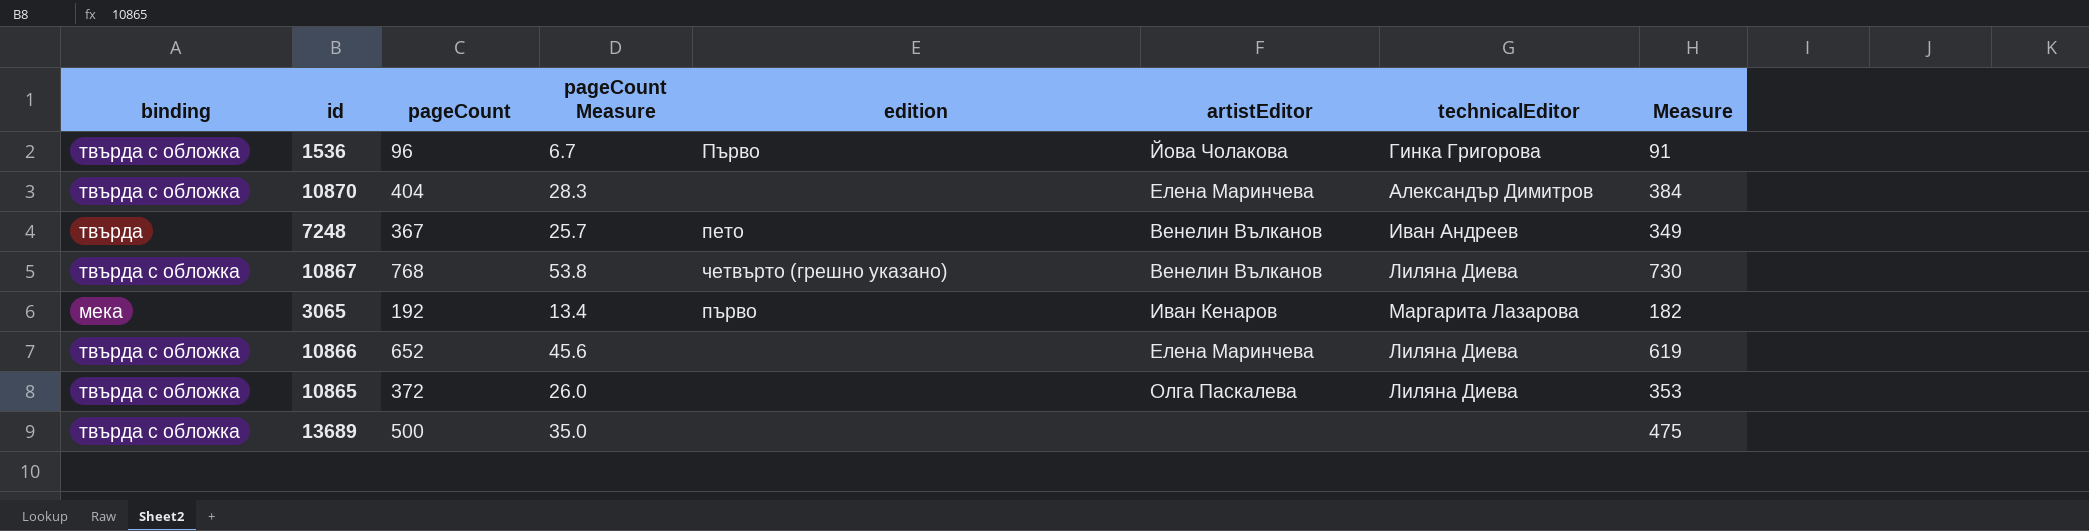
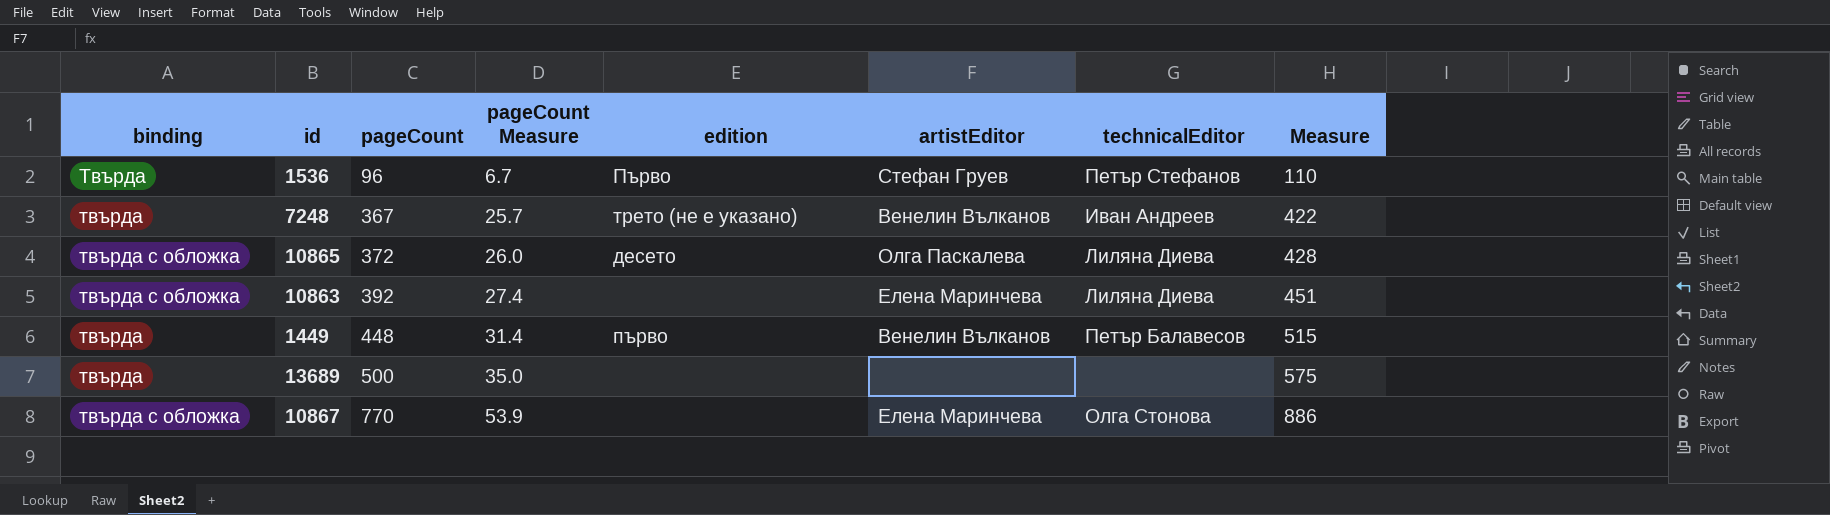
row order: none -> pageCount ascending
column Measure | formula: [pageCount] * 0.95 -> [pageCount] * 1.15
row 10870: твърда с обложка | 404 | 28.3 | none | Елена Mapинчева | Александър Димитров | 384 -> none
row 3065: мека | 192 | 13.4 | първо | Иван Кенаров | Маргарита Лазарова | 182 -> none
row 10866: твърда с обложка | 652 | 45.6 | none | Елена Маринчева | Лиляна Диева | 619 -> none
1536 | binding: твърда с обложка -> Твърда
1536 | artistEditor: Йова Чолакова -> Стефан Груев
1536 | technicalEditor: Гинка Григорова -> Петър Стефанов
7248 | edition: пето -> трето (не е указано)
10865 | edition: none -> десето
row 10863: none -> твърда с обложка | 392 | 27.4 | none | Елена Маринчева | Лиляна Диева | 451
row 1449: none -> твърда | 448 | 31.4 | първо | Венелин Вълканов | Петър Балавесов | 515
13689 | binding: твърда с обложка -> твърда
10867 | pageCount: 768 -> 770
10867 | pageCount Measure: 53.8 -> 53.9
10867 | edition: четвърто (грешно указано) -> none
10867 | artistEditor: Венелин Вълканов -> Елена Маринчева
10867 | technicalEditor: Лиляна Диева -> Олга Стонова

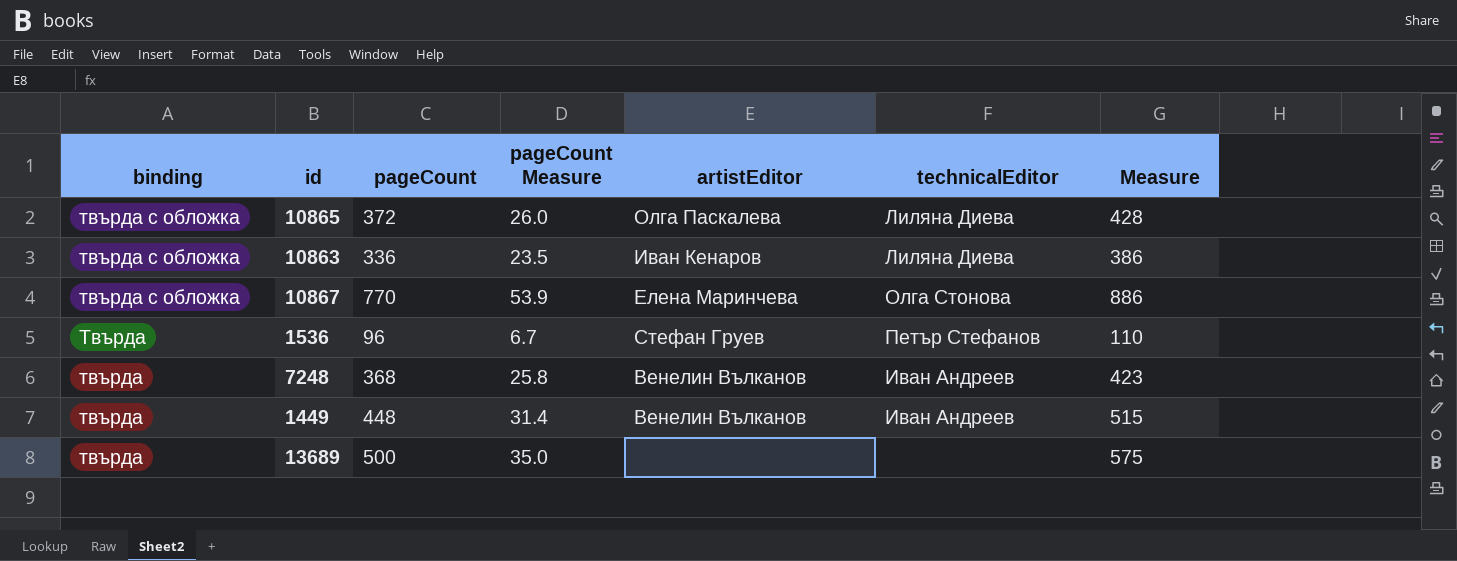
row order: pageCount ascending -> binding descending
column edition | position: 5 -> none
10863 | pageCount: 392 -> 336
10863 | pageCount Measure: 27.4 -> 23.5
10863 | artistEditor: Елена Маринчева -> Иван Кенаров
10863 | Measure: 451 -> 386
7248 | pageCount: 367 -> 368
7248 | pageCount Measure: 25.7 -> 25.8
7248 | Measure: 422 -> 423
1449 | technicalEditor: Петър Балавесов -> Иван Андреев

